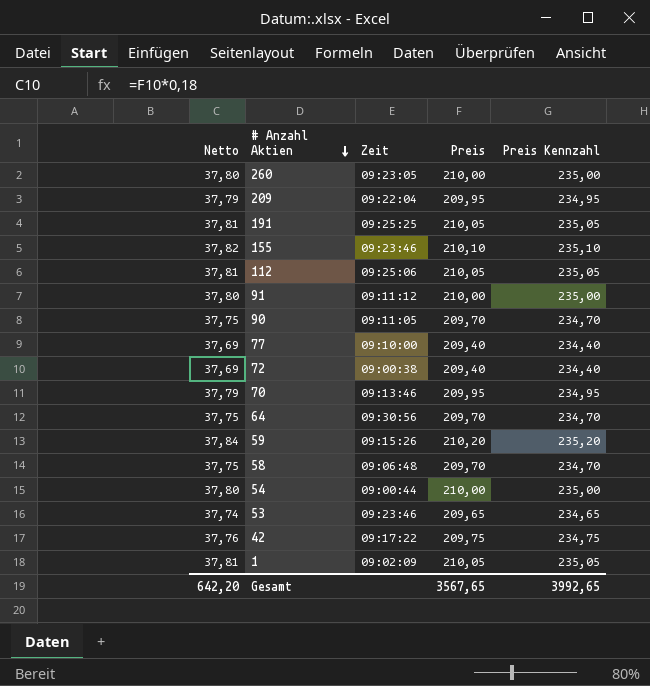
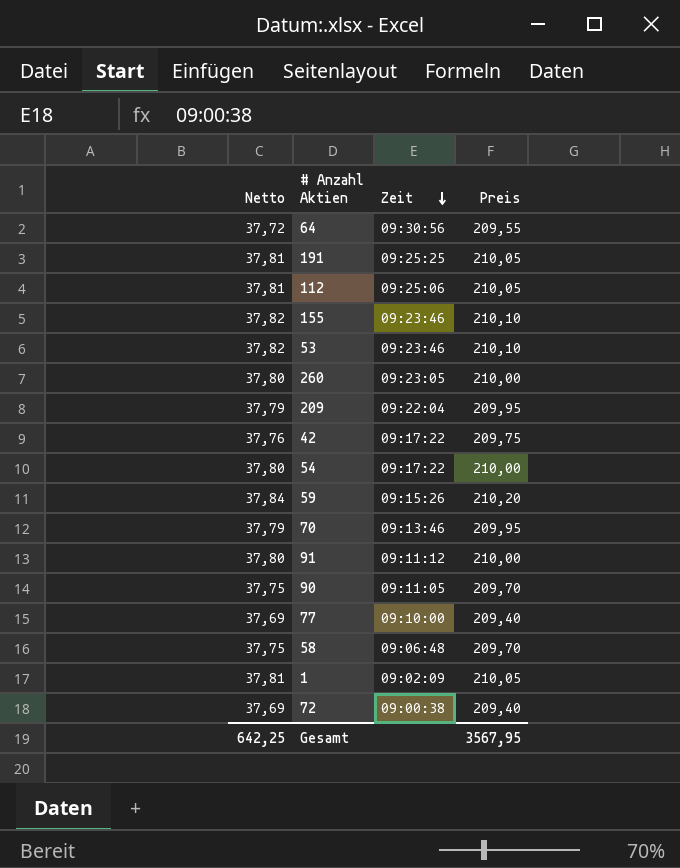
row order: # Anzahl Aktien descending -> Zeit descending
column Preis Kennzahl | formula: [Preis] + 25 -> none
64 | Netto: 37,75 -> 37,72
64 | Preis: 209,70 -> 209,55
53 | Netto: 37,74 -> 37,82
53 | Preis: 209,65 -> 210,10
54 | Zeit: 09:00:44 -> 09:17:22
Gesamt | Netto: 642,20 -> 642,25
Gesamt | Preis: 3567,65 -> 3567,95

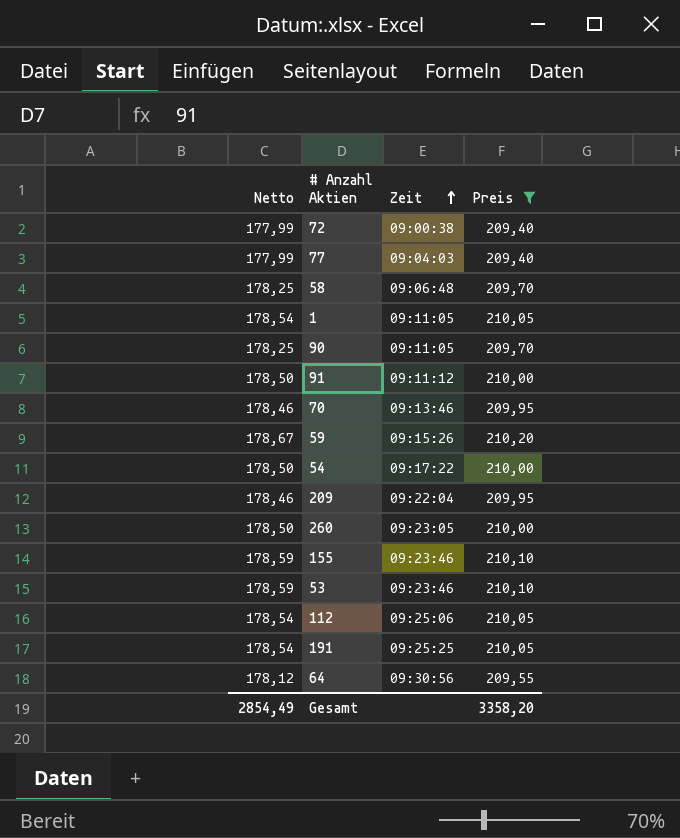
filter: none -> Preis != 209,75
row order: Zeit descending -> Zeit ascending
column Netto | formula: [Preis] * 0,18 -> [Preis] * 0,85
77 | Zeit: 09:10:00 -> 09:04:03
1 | Zeit: 09:02:09 -> 09:11:05
Gesamt | Netto: 642,25 -> 2854,49
Gesamt | Preis: 3567,95 -> 3358,20

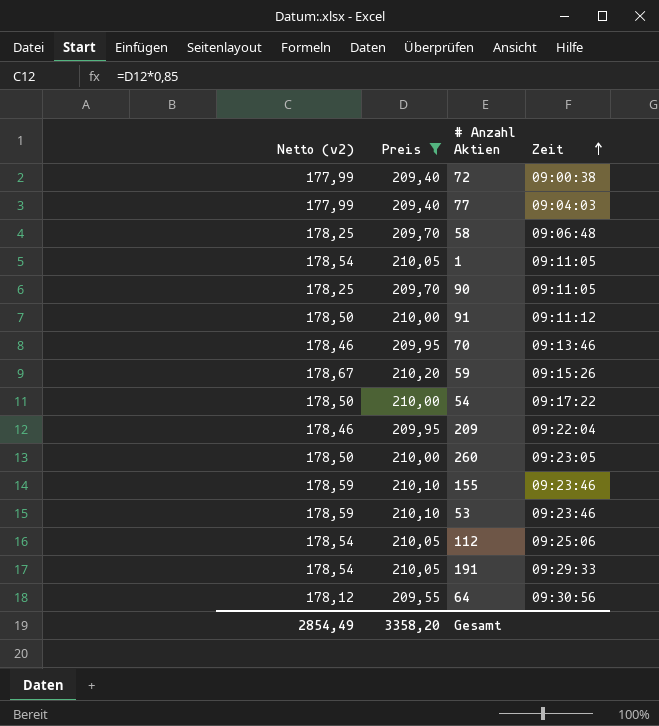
column name: Netto -> Netto (v2)
column Preis | position: 4 -> 2
191 | Zeit: 09:25:25 -> 09:29:33

